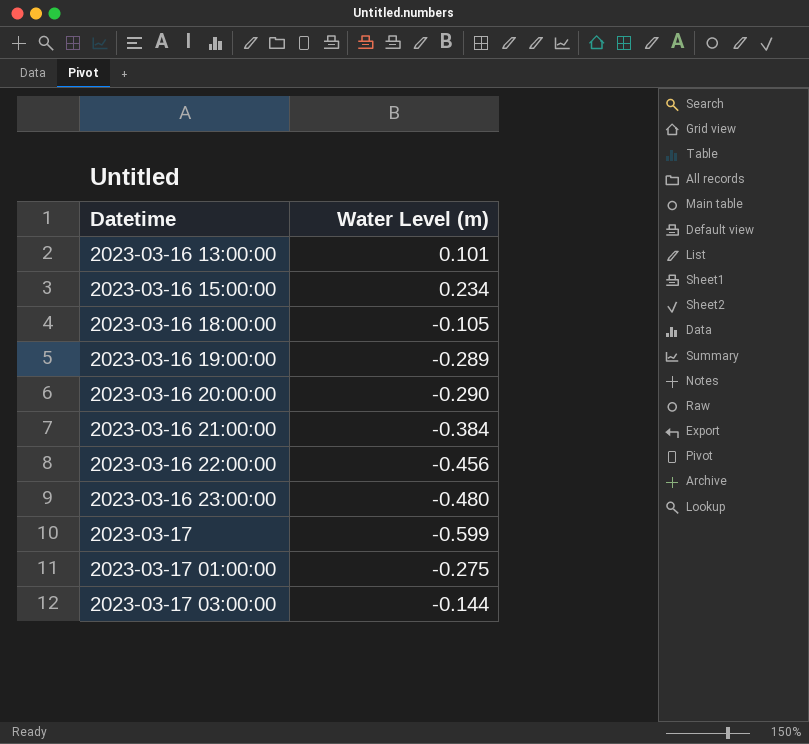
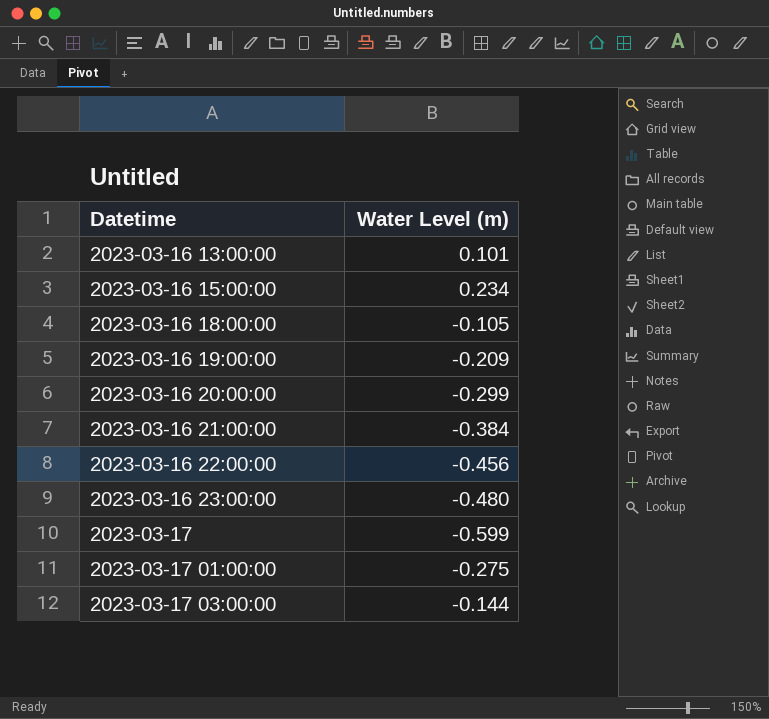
2023-03-16 19:00:00 | Water Level (m): -0.289 -> -0.209
2023-03-16 20:00:00 | Water Level (m): -0.290 -> -0.299

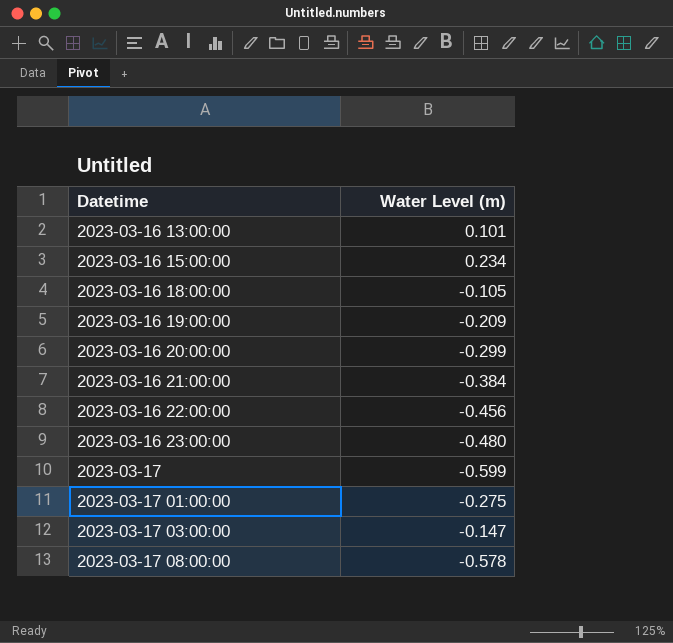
2023-03-17 03:00:00 | Water Level (m): -0.144 -> -0.147
row 2023-03-17 08:00:00: none -> -0.578

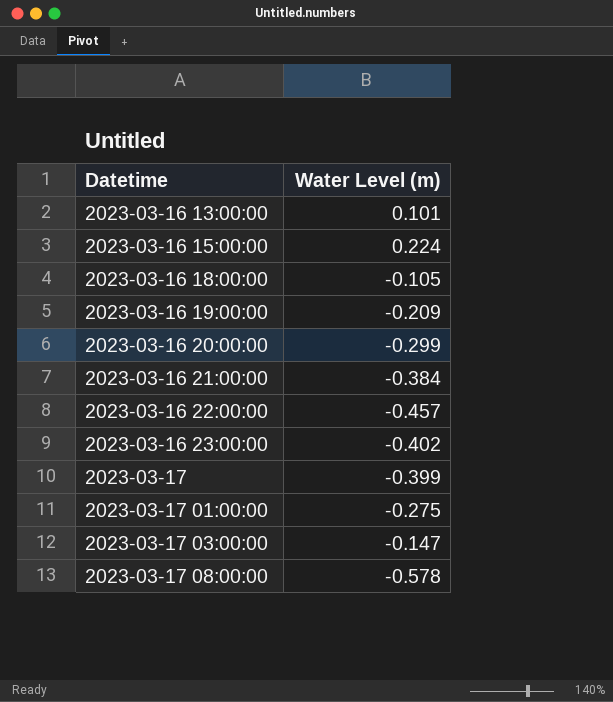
2023-03-16 15:00:00 | Water Level (m): 0.234 -> 0.224
2023-03-16 22:00:00 | Water Level (m): -0.456 -> -0.457
2023-03-16 23:00:00 | Water Level (m): -0.480 -> -0.402
2023-03-17 | Water Level (m): -0.599 -> -0.399

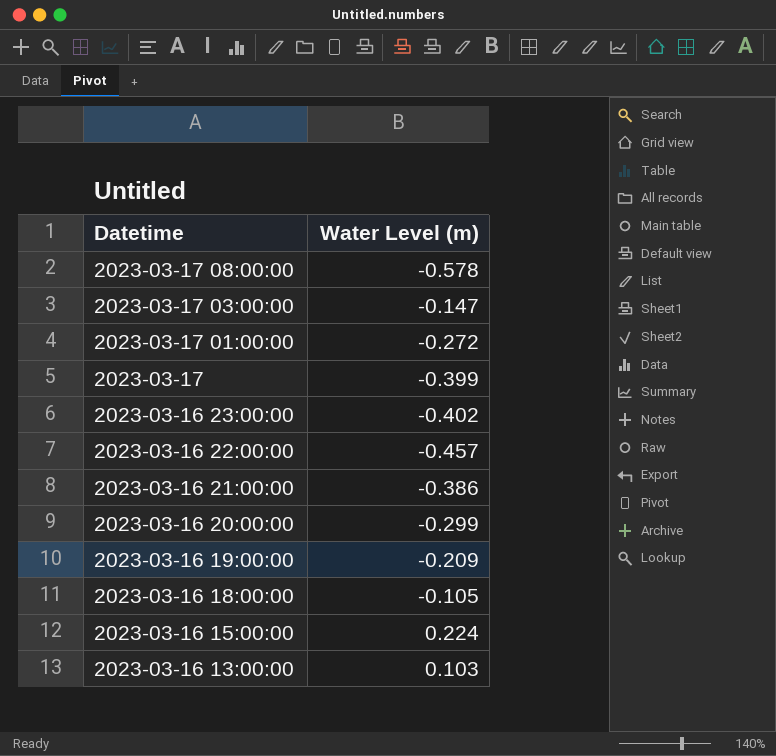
row order: Datetime ascending -> Datetime descending
2023-03-17 01:00:00 | Water Level (m): -0.275 -> -0.272
2023-03-16 21:00:00 | Water Level (m): -0.384 -> -0.386
2023-03-16 13:00:00 | Water Level (m): 0.101 -> 0.103

